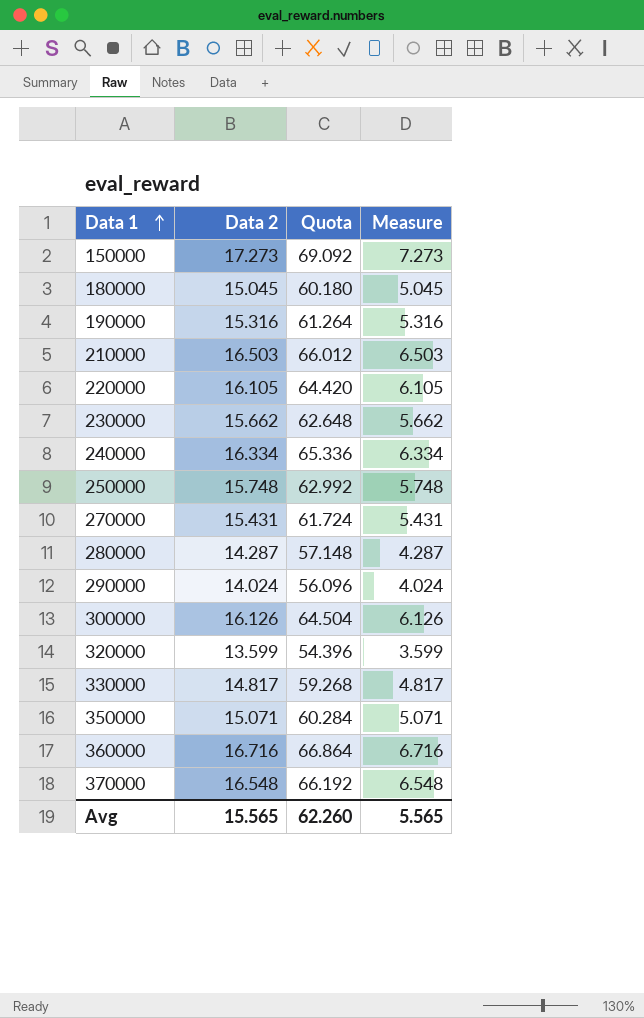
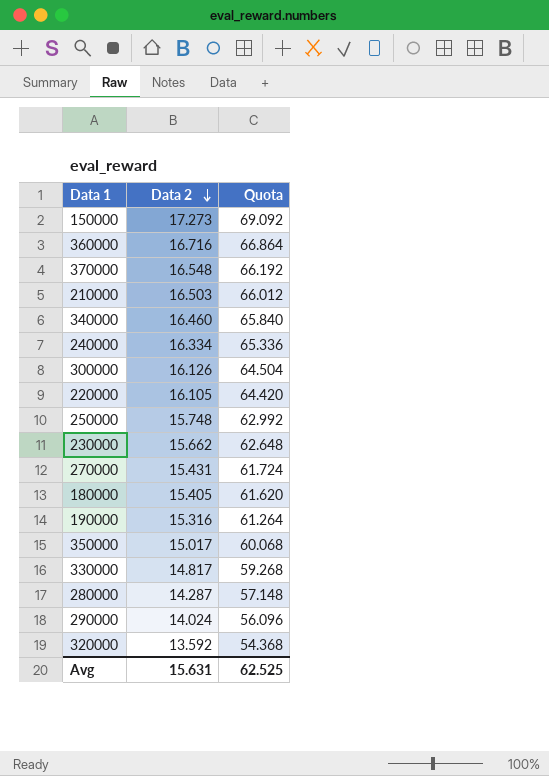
row order: Data 1 ascending -> Data 2 descending
column Measure | formula: [Data 2] - 10 -> none
row 340000: none -> 16.460 | 65.840
180000 | Data 2: 15.045 -> 15.405
180000 | Quota: 60.180 -> 61.620
350000 | Data 2: 15.071 -> 15.017
350000 | Quota: 60.284 -> 60.068
320000 | Data 2: 13.599 -> 13.592
320000 | Quota: 54.396 -> 54.368
Avg | Data 2: 15.565 -> 15.631
Avg | Quota: 62.260 -> 62.525

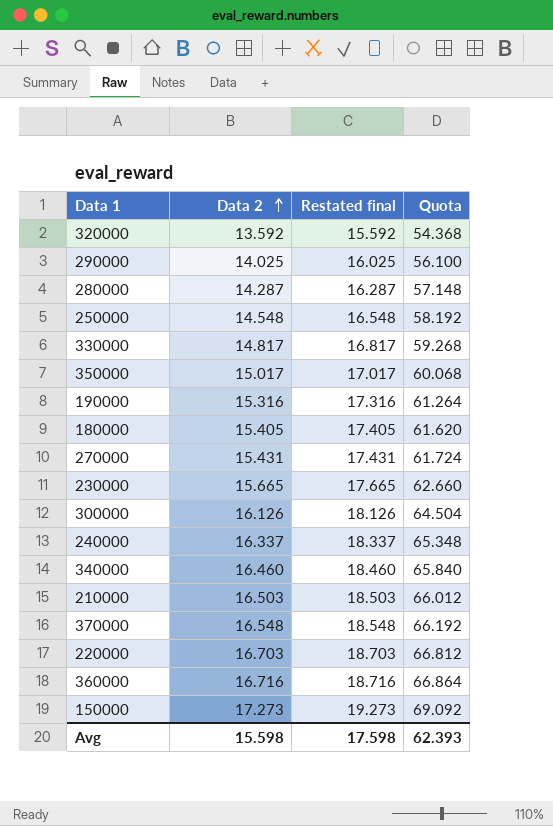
row order: Data 2 descending -> Data 2 ascending
column Restated final | formula: none -> [Data 2] + 2
290000 | Data 2: 14.024 -> 14.025
290000 | Quota: 56.096 -> 56.100
250000 | Data 2: 15.748 -> 14.548
250000 | Quota: 62.992 -> 58.192
230000 | Data 2: 15.662 -> 15.665
230000 | Quota: 62.648 -> 62.660
240000 | Data 2: 16.334 -> 16.337
240000 | Quota: 65.336 -> 65.348
220000 | Data 2: 16.105 -> 16.703
220000 | Quota: 64.420 -> 66.812
Avg | Data 2: 15.631 -> 15.598
Avg | Quota: 62.525 -> 62.393

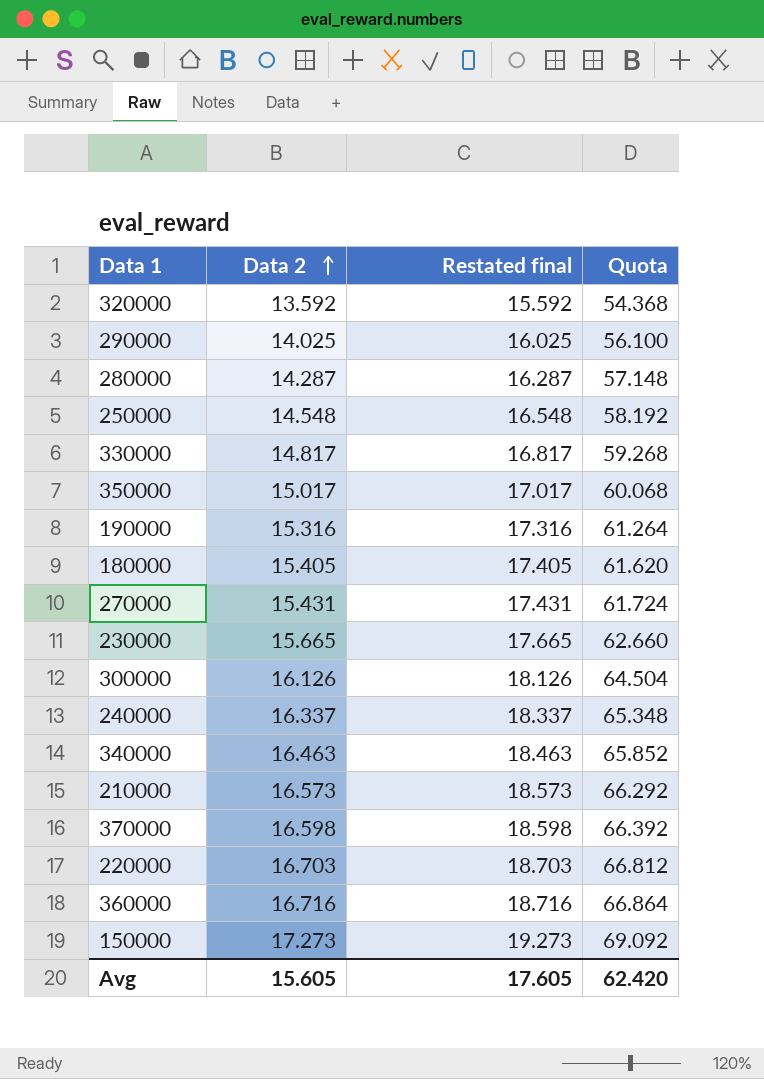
340000 | Data 2: 16.460 -> 16.463
340000 | Restated final: 18.460 -> 18.463
340000 | Quota: 65.840 -> 65.852
210000 | Data 2: 16.503 -> 16.573
210000 | Restated final: 18.503 -> 18.573
210000 | Quota: 66.012 -> 66.292
370000 | Data 2: 16.548 -> 16.598
370000 | Restated final: 18.548 -> 18.598
370000 | Quota: 66.192 -> 66.392
Avg | Data 2: 15.598 -> 15.605
Avg | Restated final: 17.598 -> 17.605
Avg | Quota: 62.393 -> 62.420

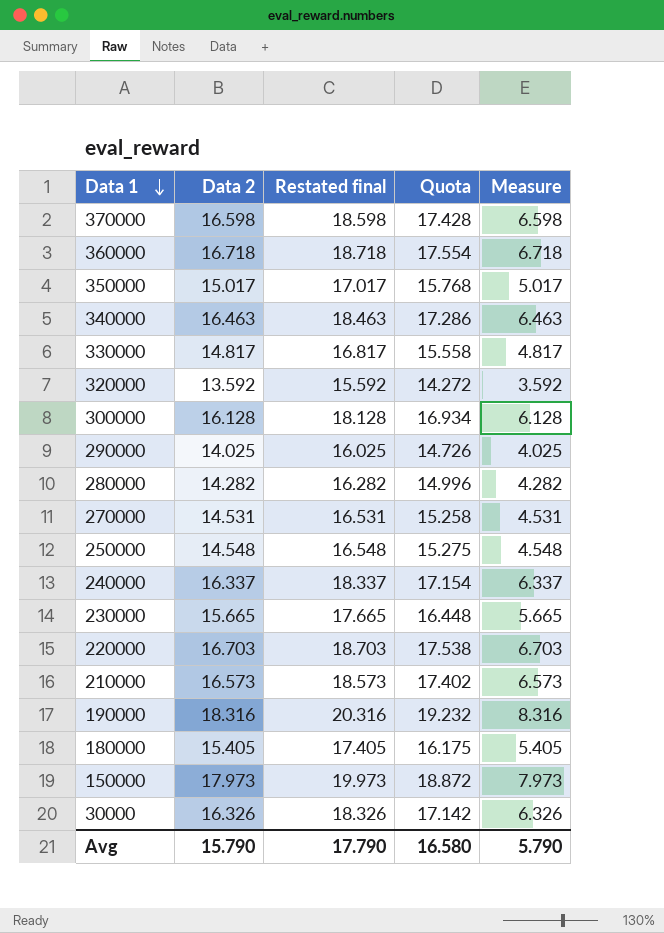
row order: Data 2 ascending -> Data 1 descending
column Quota | formula: [Data 2] * 4 -> [Data 2] * 1.05
column Measure | formula: none -> [Data 2] - 10
360000 | Data 2: 16.716 -> 16.718
360000 | Restated final: 18.716 -> 18.718
300000 | Data 2: 16.126 -> 16.128
300000 | Restated final: 18.126 -> 18.128
280000 | Data 2: 14.287 -> 14.282
280000 | Restated final: 16.287 -> 16.282
270000 | Data 2: 15.431 -> 14.531
270000 | Restated final: 17.431 -> 16.531
190000 | Data 2: 15.316 -> 18.316
190000 | Restated final: 17.316 -> 20.316
150000 | Data 2: 17.273 -> 17.973
150000 | Restated final: 19.273 -> 19.973
row 30000: none -> 16.326 | 18.326 | 17.142 | 6.326
Avg | Data 2: 15.605 -> 15.790
Avg | Restated final: 17.605 -> 17.790
Avg | Quota: 62.420 -> 16.580

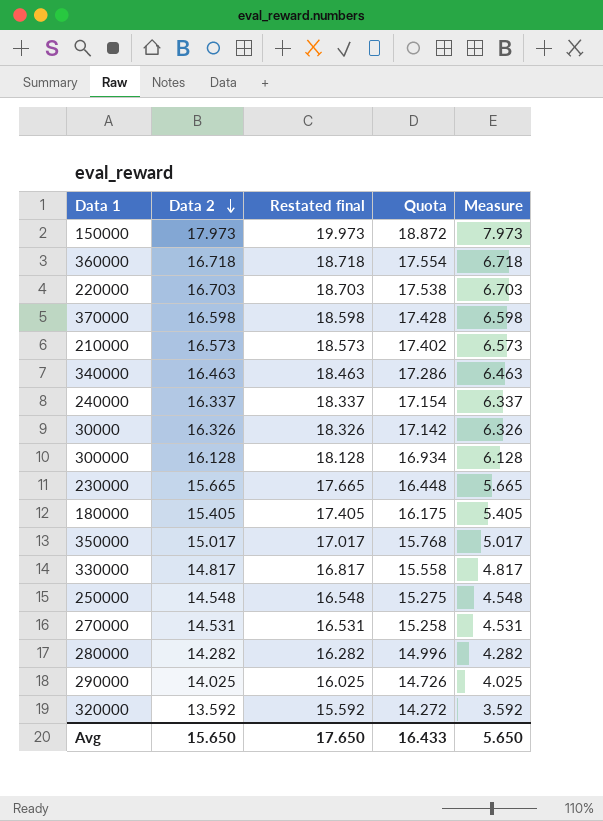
row order: Data 1 descending -> Data 2 descending
row 190000: 18.316 | 20.316 | 19.232 | 8.316 -> none
Avg | Data 2: 15.790 -> 15.650
Avg | Restated final: 17.790 -> 17.650
Avg | Quota: 16.580 -> 16.433
Avg | Measure: 5.790 -> 5.650

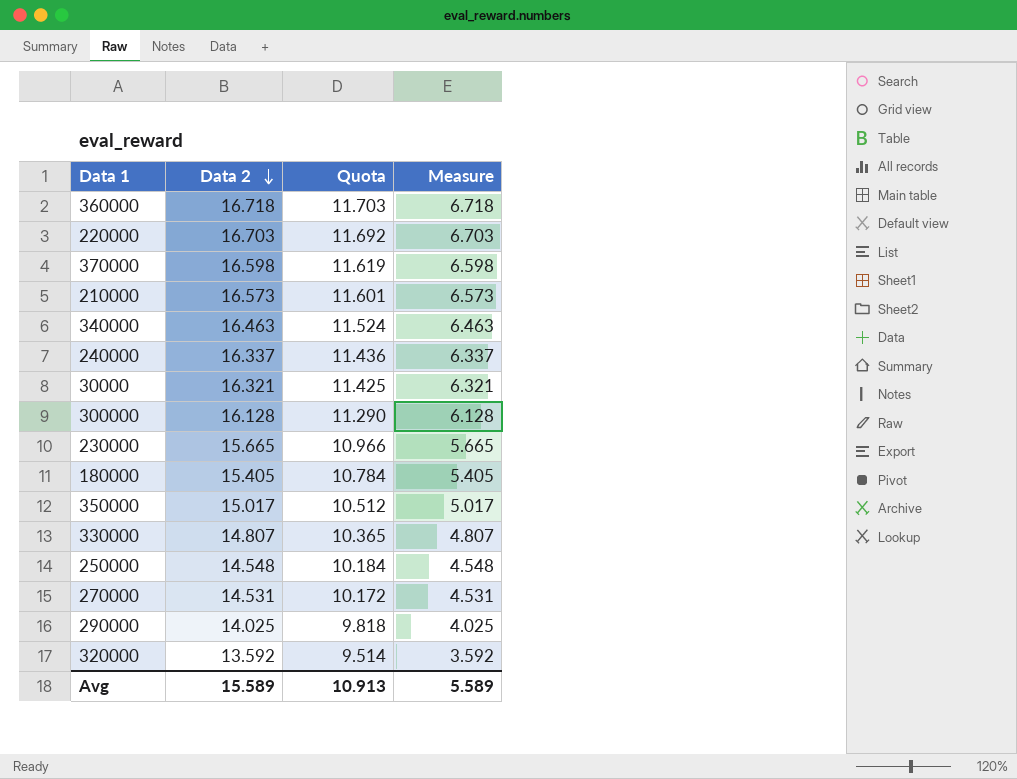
column Restated final | formula: [Data 2] + 2 -> none
column Quota | formula: [Data 2] * 1.05 -> [Data 2] * 0.7
row 150000: 17.973 | 19.973 | 18.872 | 7.973 -> none
row 280000: 14.282 | 16.282 | 14.996 | 4.282 -> none
30000 | Data 2: 16.326 -> 16.321
30000 | Measure: 6.326 -> 6.321
330000 | Data 2: 14.817 -> 14.807
330000 | Measure: 4.817 -> 4.807
Avg | Data 2: 15.650 -> 15.589
Avg | Quota: 16.433 -> 10.913
Avg | Measure: 5.650 -> 5.589

